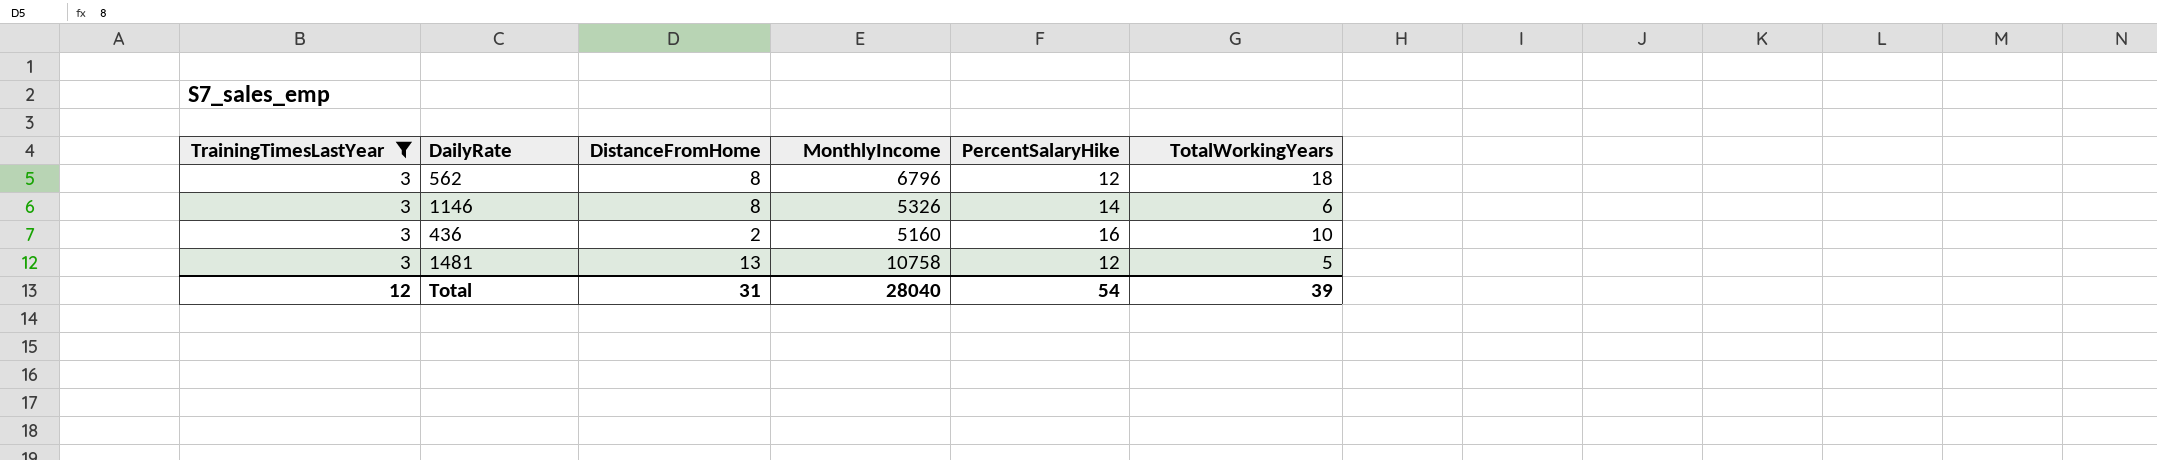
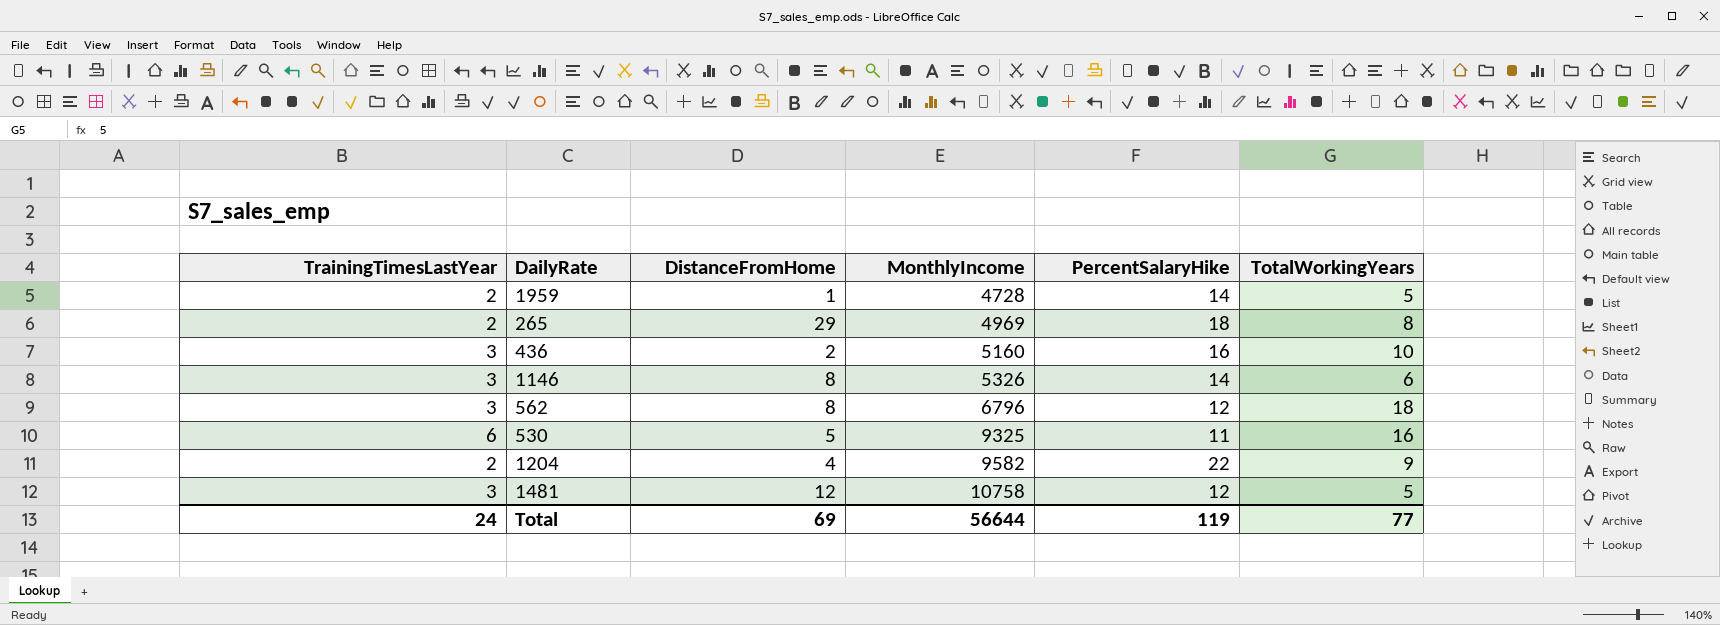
filter: TrainingTimesLastYear = 3 -> none
row order: none -> MonthlyIncome ascending
1481 | DistanceFromHome: 13 -> 12
Total | TrainingTimesLastYear: 12 -> 24
Total | DistanceFromHome: 31 -> 69
Total | MonthlyIncome: 28040 -> 56644
Total | PercentSalaryHike: 54 -> 119
Total | TotalWorkingYears: 39 -> 77

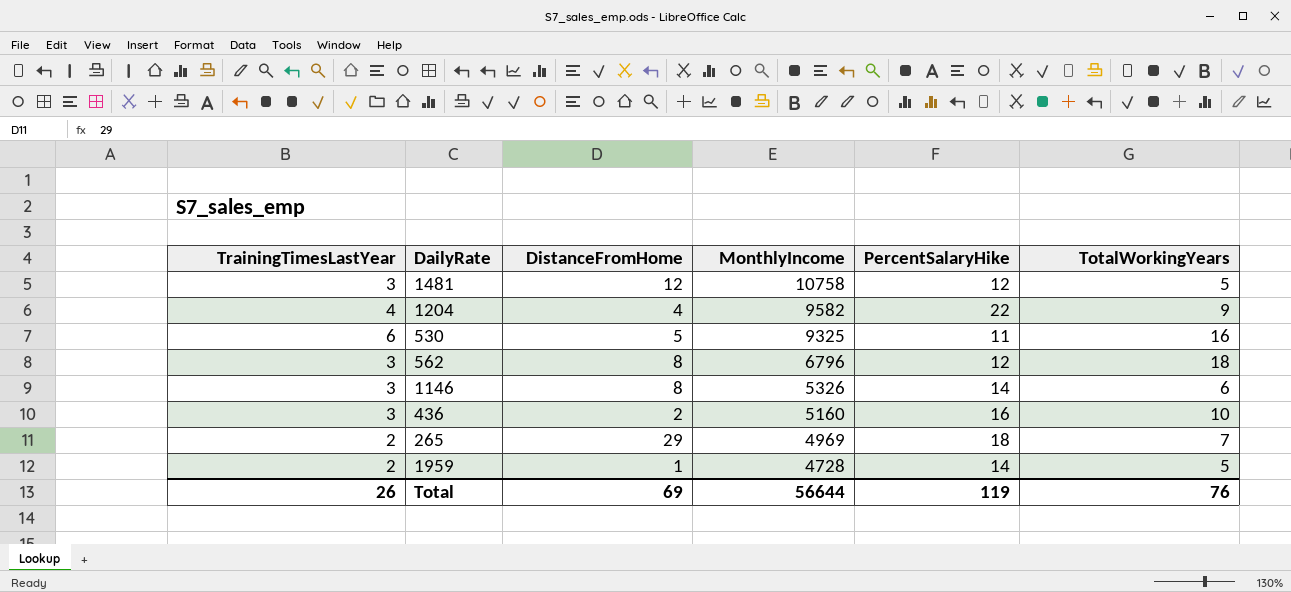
row order: MonthlyIncome ascending -> MonthlyIncome descending
1204 | TrainingTimesLastYear: 2 -> 4
265 | TotalWorkingYears: 8 -> 7
Total | TrainingTimesLastYear: 24 -> 26
Total | TotalWorkingYears: 77 -> 76

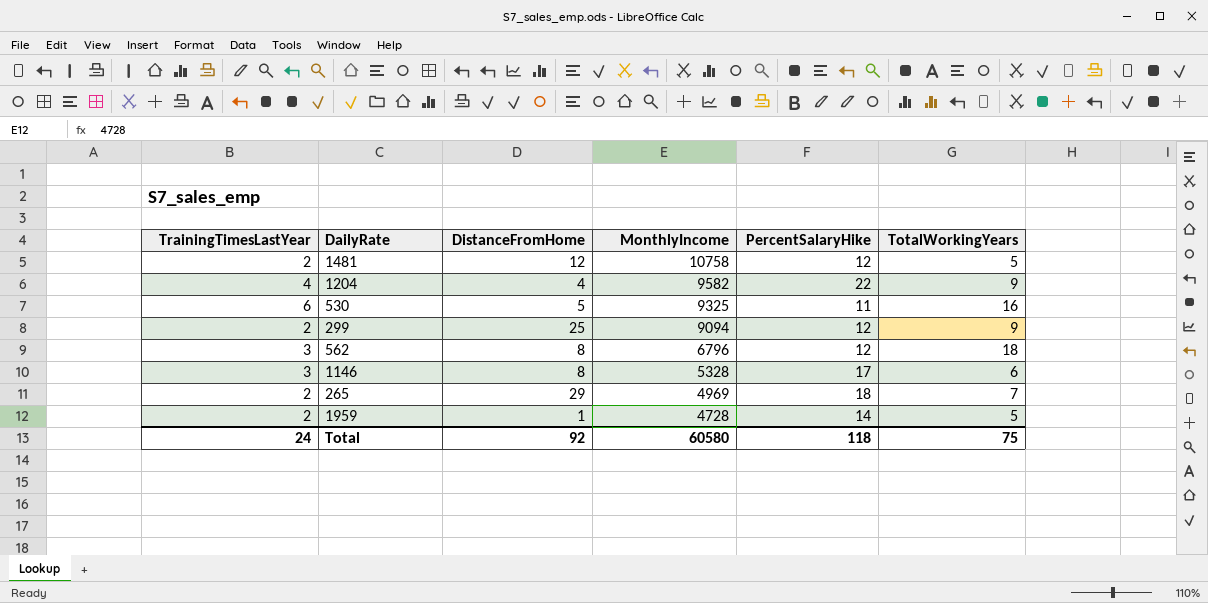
row 436: 3 | 2 | 5160 | 16 | 10 -> none
1481 | TrainingTimesLastYear: 3 -> 2
row 299: none -> 2 | 25 | 9094 | 12 | 9
1146 | MonthlyIncome: 5326 -> 5328
1146 | PercentSalaryHike: 14 -> 17
Total | TrainingTimesLastYear: 26 -> 24
Total | DistanceFromHome: 69 -> 92
Total | MonthlyIncome: 56644 -> 60580
Total | PercentSalaryHike: 119 -> 118
Total | TotalWorkingYears: 76 -> 75

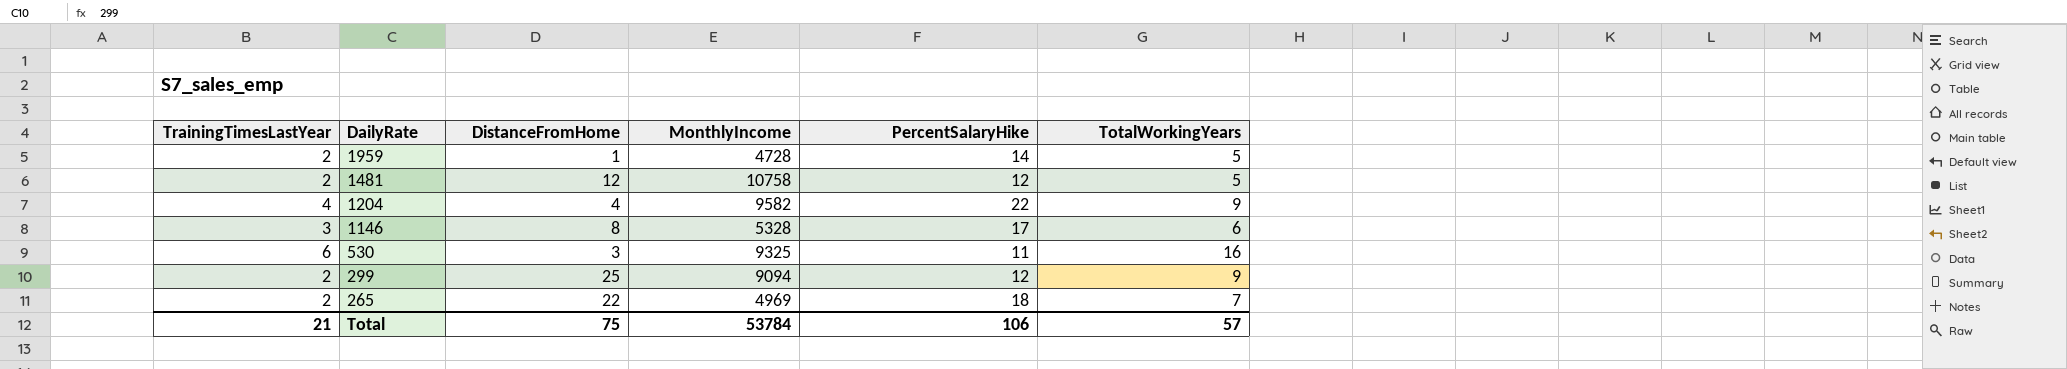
row order: MonthlyIncome descending -> DailyRate descending
row 562: 3 | 8 | 6796 | 12 | 18 -> none
530 | DistanceFromHome: 5 -> 3
265 | DistanceFromHome: 29 -> 22
Total | TrainingTimesLastYear: 24 -> 21
Total | DistanceFromHome: 92 -> 75
Total | MonthlyIncome: 60580 -> 53784
Total | PercentSalaryHike: 118 -> 106
Total | TotalWorkingYears: 75 -> 57

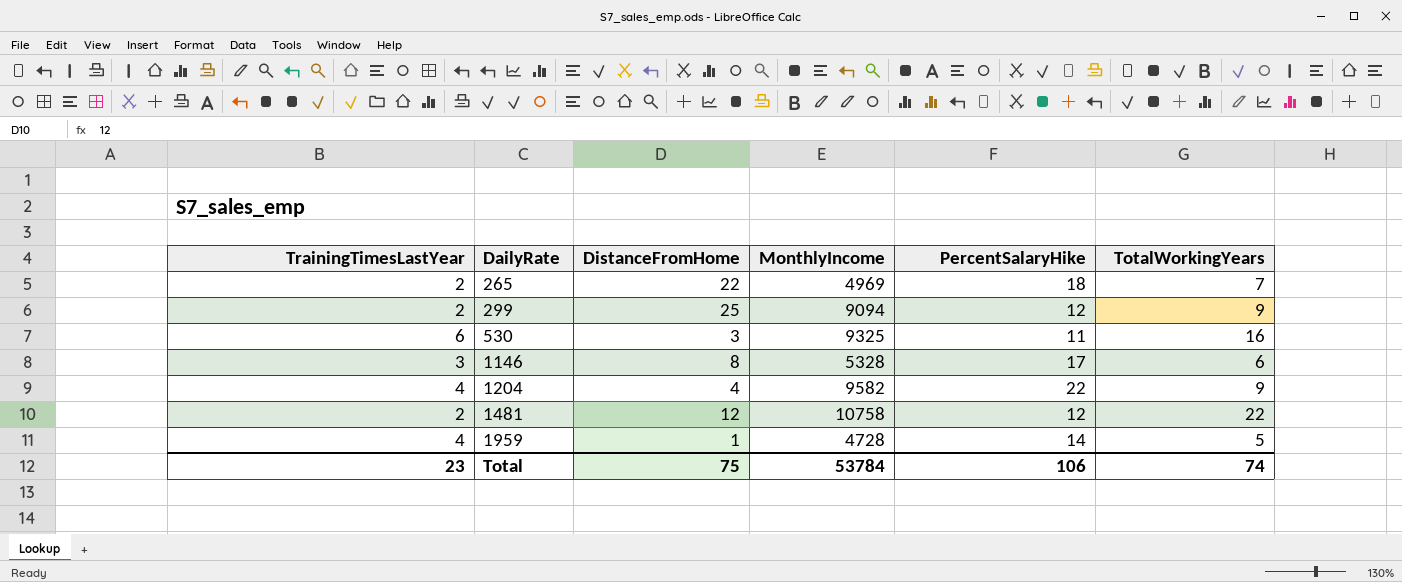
row order: DailyRate descending -> DailyRate ascending
1481 | TotalWorkingYears: 5 -> 22
1959 | TrainingTimesLastYear: 2 -> 4
Total | TrainingTimesLastYear: 21 -> 23
Total | TotalWorkingYears: 57 -> 74

